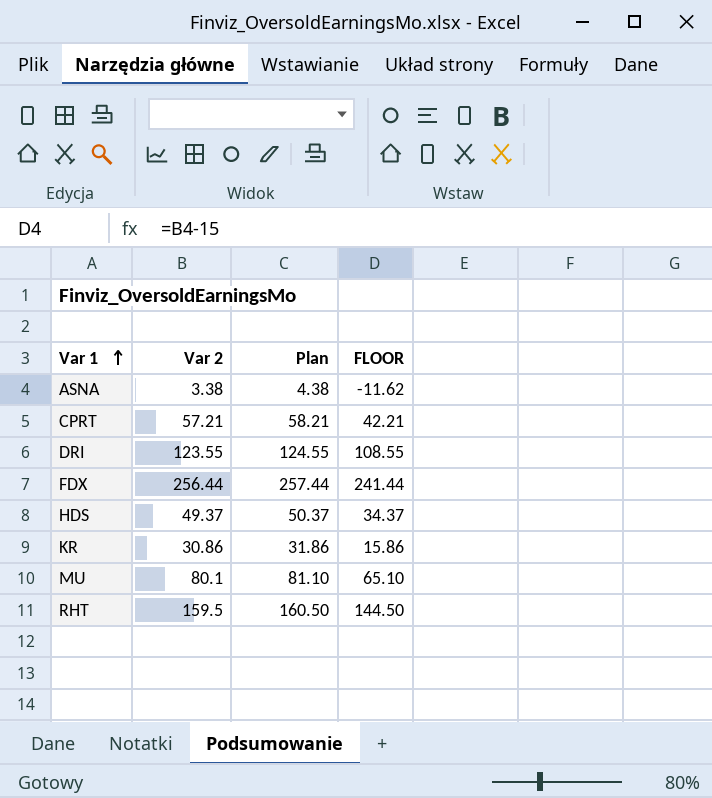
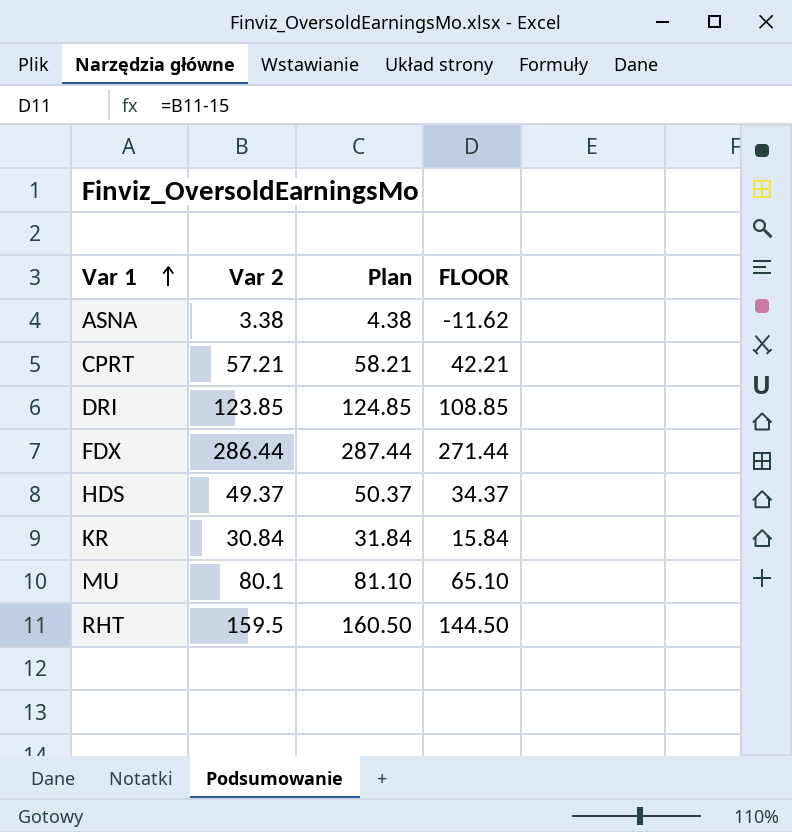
DRI | Var 2: 123.55 -> 123.85
DRI | Plan: 124.55 -> 124.85
DRI | FLOOR: 108.55 -> 108.85
FDX | Var 2: 256.44 -> 286.44
FDX | Plan: 257.44 -> 287.44
FDX | FLOOR: 241.44 -> 271.44
KR | Var 2: 30.86 -> 30.84
KR | Plan: 31.86 -> 31.84
KR | FLOOR: 15.86 -> 15.84

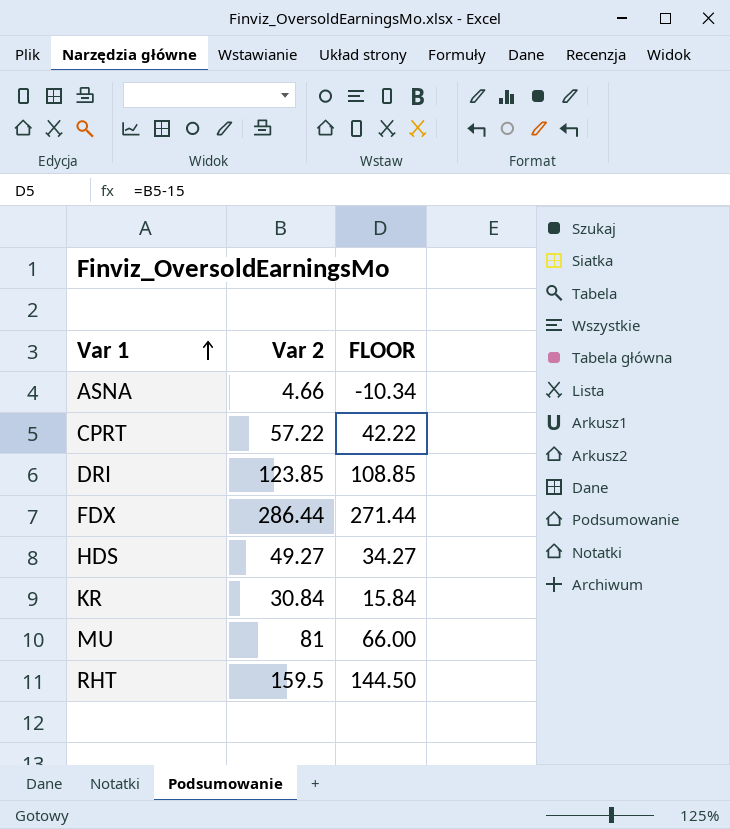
column Plan | formula: [Var 2] + 1 -> none
ASNA | Var 2: 3.38 -> 4.66
ASNA | FLOOR: -11.62 -> -10.34
CPRT | Var 2: 57.21 -> 57.22
CPRT | FLOOR: 42.21 -> 42.22
HDS | Var 2: 49.37 -> 49.27
HDS | FLOOR: 34.37 -> 34.27
MU | Var 2: 80.1 -> 81
MU | FLOOR: 65.10 -> 66.00

